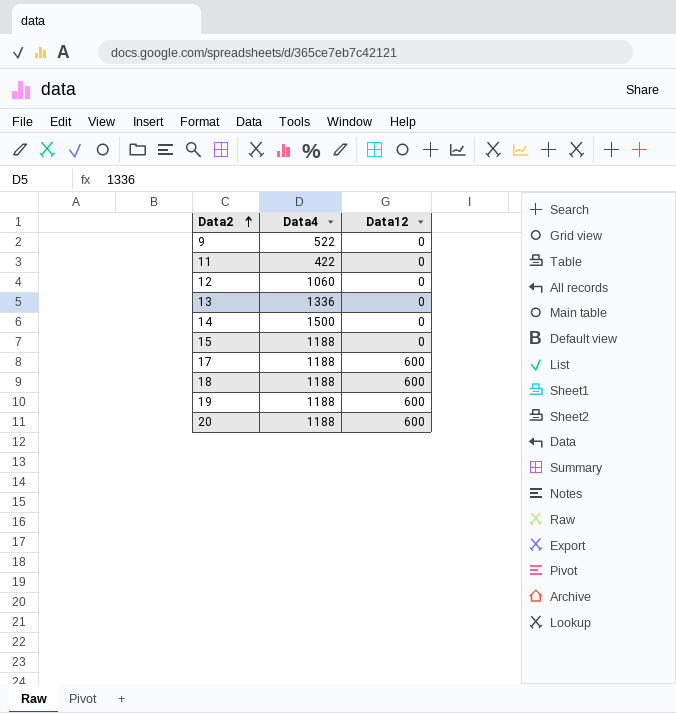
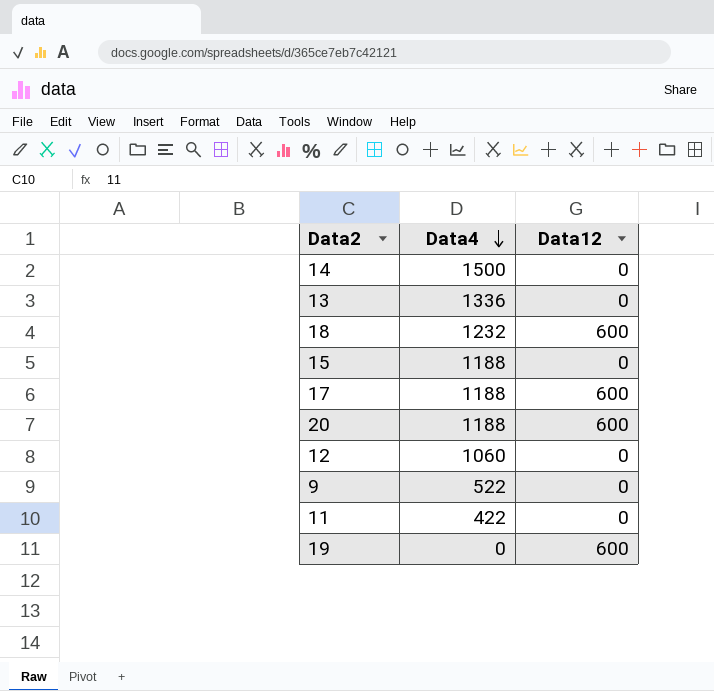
row order: Data2 ascending -> Data4 descending
18 | Data4: 1188 -> 1232
19 | Data4: 1188 -> 0

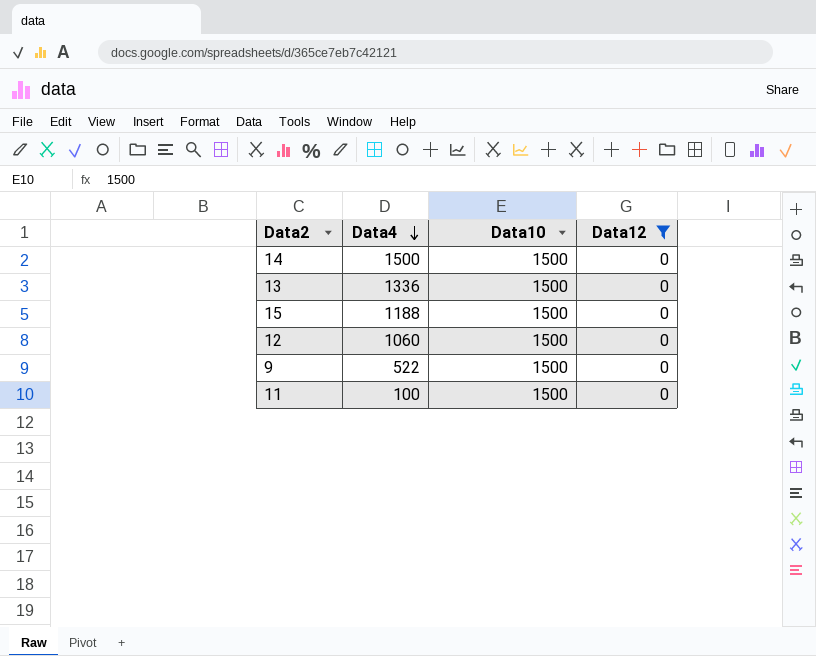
filter: none -> Data12 = 0
column Data10 | position: none -> 3
11 | Data4: 422 -> 100

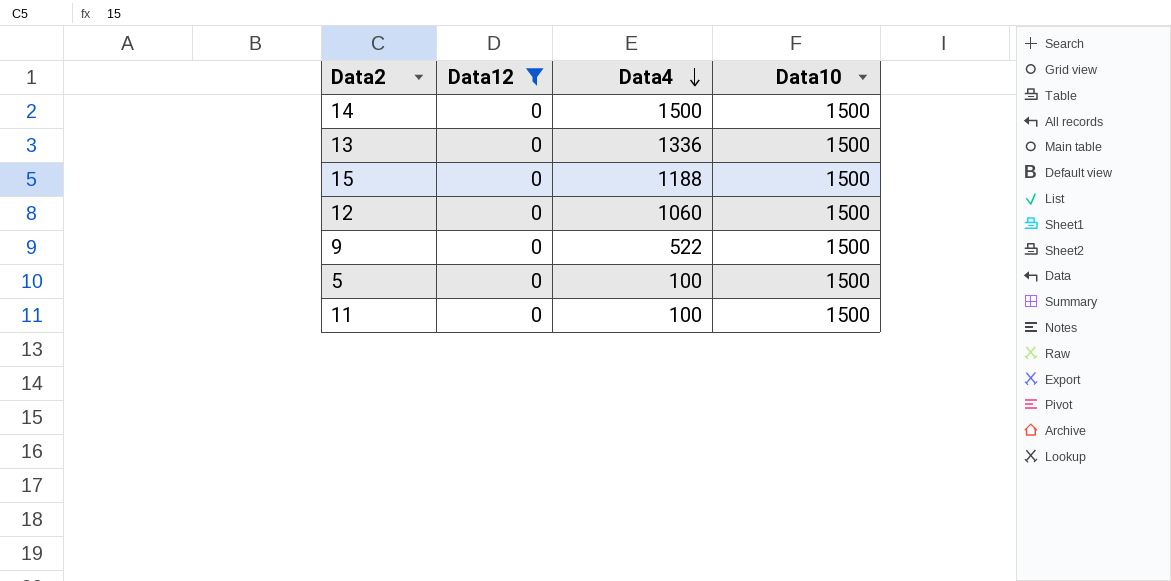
column Data12 | position: 4 -> 2
row 5: none -> 0 | 100 | 1500

